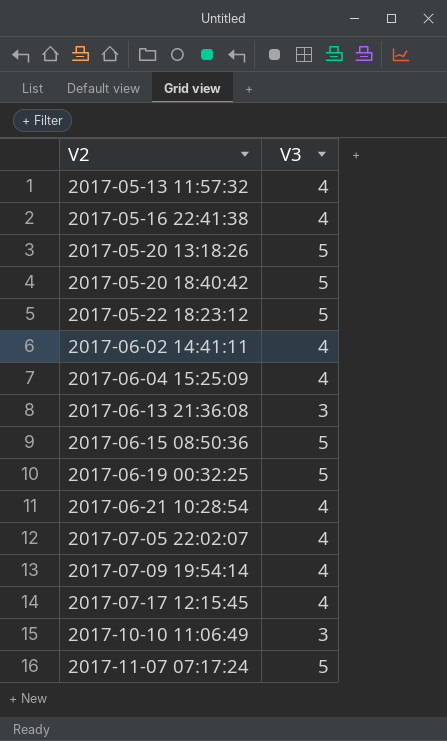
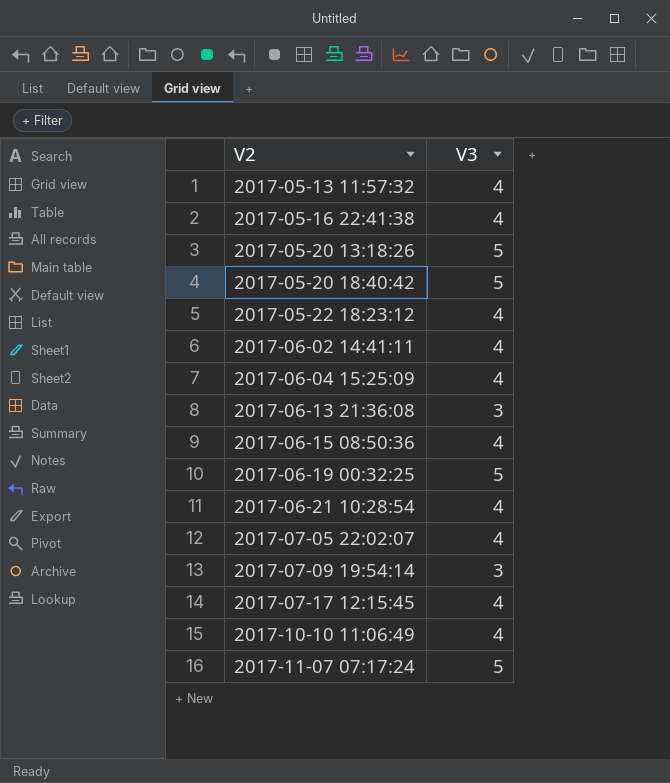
2017-05-22 18:23:12 | V3: 5 -> 4
2017-06-15 08:50:36 | V3: 5 -> 4
2017-07-09 19:54:14 | V3: 4 -> 3
2017-10-10 11:06:49 | V3: 3 -> 4

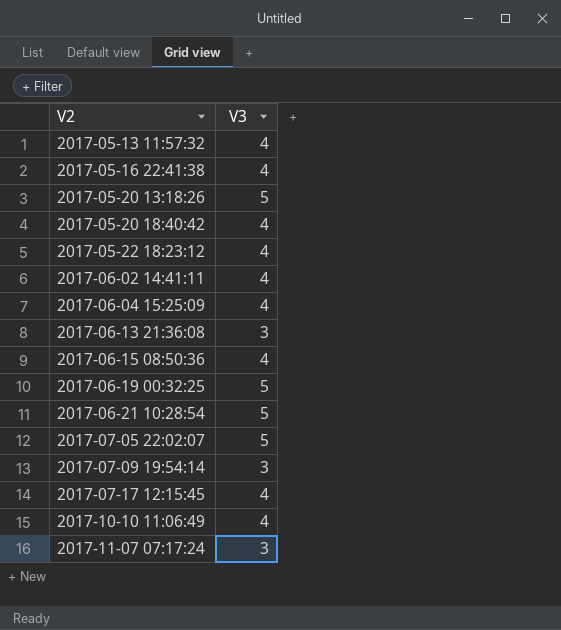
2017-05-20 18:40:42 | V3: 5 -> 4
2017-06-21 10:28:54 | V3: 4 -> 5
2017-07-05 22:02:07 | V3: 4 -> 5
2017-11-07 07:17:24 | V3: 5 -> 3

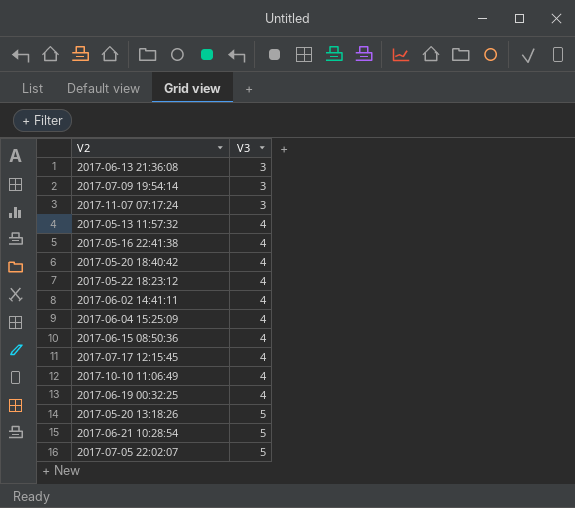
row order: V2 ascending -> V3 ascending
2017-06-19 00:32:25 | V3: 5 -> 4

